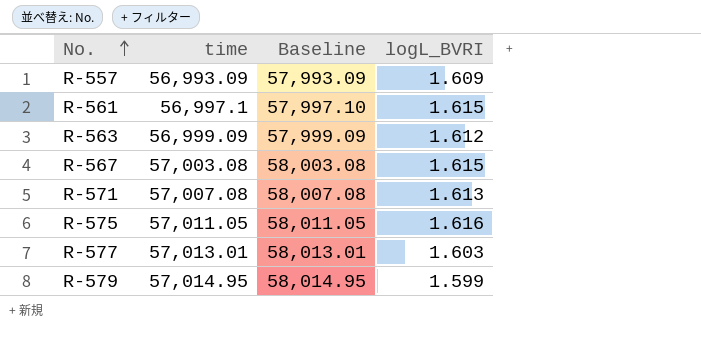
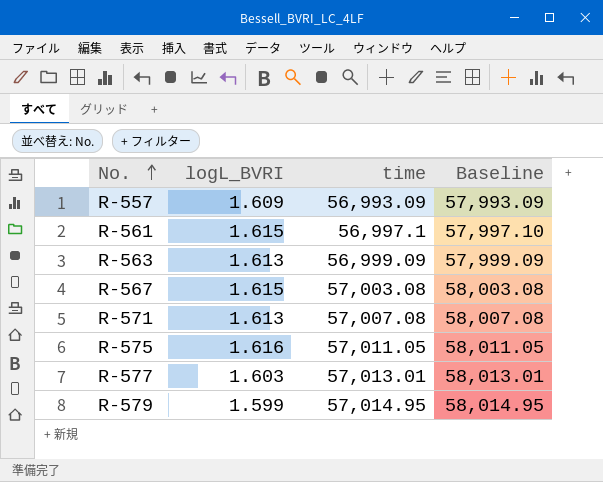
column logL_BVRI | position: 4 -> 2
R-563 | logL_BVRI: 1.612 -> 1.613

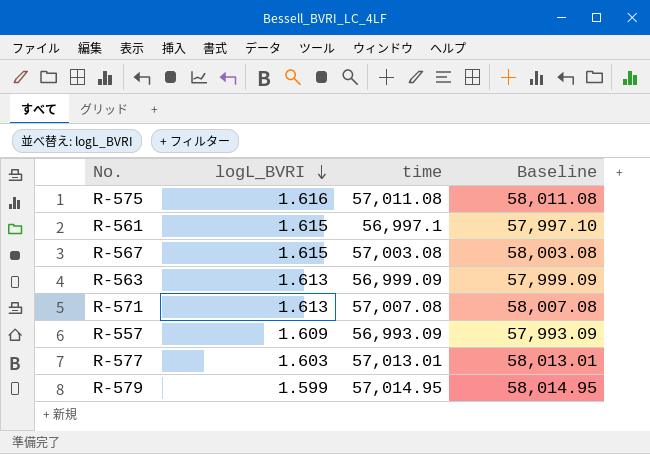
row order: No. ascending -> logL_BVRI descending
R-575 | time: 57,011.05 -> 57,011.08
R-575 | Baseline: 58,011.05 -> 58,011.08

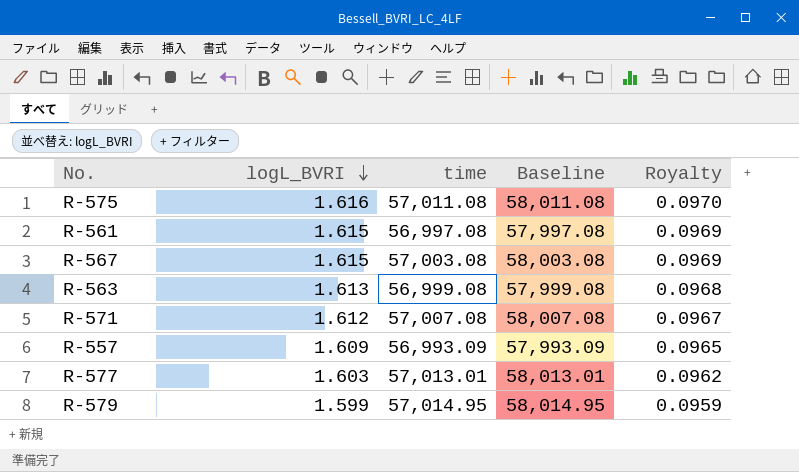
column Royalty | formula: none -> [logL_BVRI] * 0.06
R-561 | time: 56,997.1 -> 56,997.08
R-561 | Baseline: 57,997.10 -> 57,997.08
R-563 | time: 56,999.09 -> 56,999.08
R-563 | Baseline: 57,999.09 -> 57,999.08
R-571 | logL_BVRI: 1.613 -> 1.612

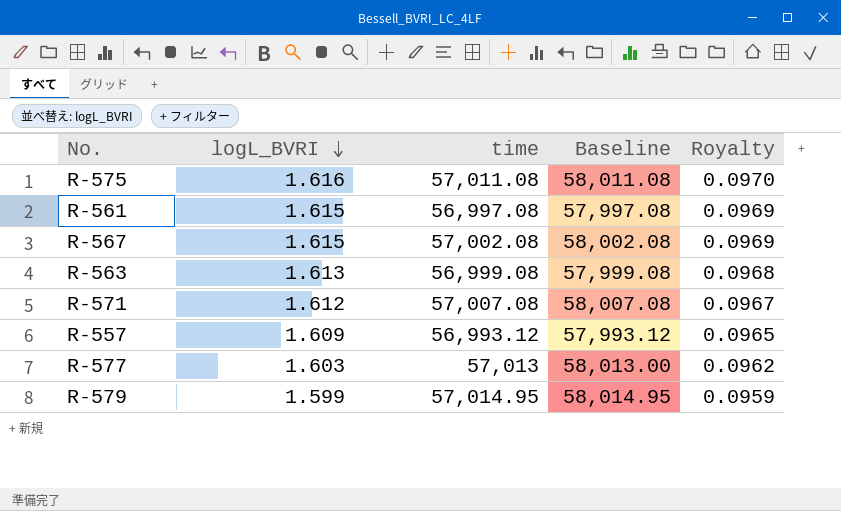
R-567 | time: 57,003.08 -> 57,002.08
R-567 | Baseline: 58,003.08 -> 58,002.08
R-557 | time: 56,993.09 -> 56,993.12
R-557 | Baseline: 57,993.09 -> 57,993.12
R-577 | time: 57,013.01 -> 57,013
R-577 | Baseline: 58,013.01 -> 58,013.00

